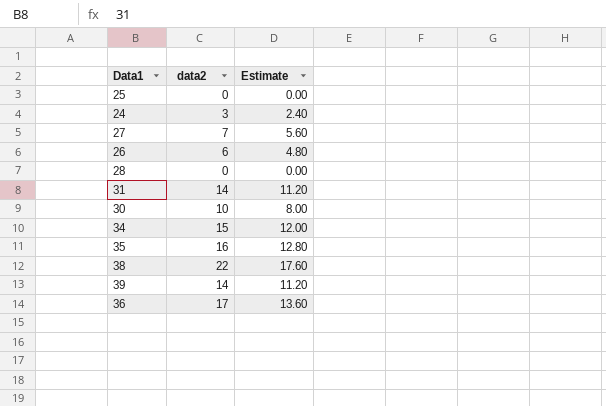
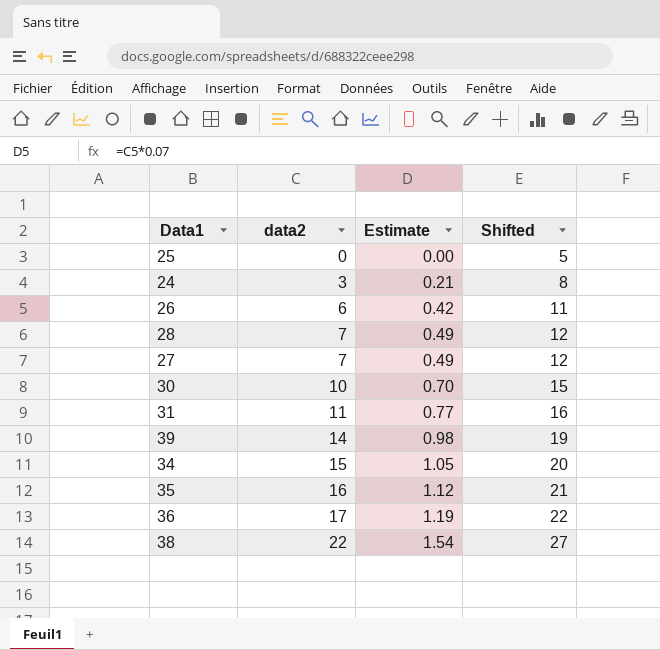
row order: none -> data2 ascending
column Estimate | formula: [data2] * 0.8 -> [data2] * 0.07
column Shifted | formula: none -> [data2] + 5
28 | data2: 0 -> 7
31 | data2: 14 -> 11

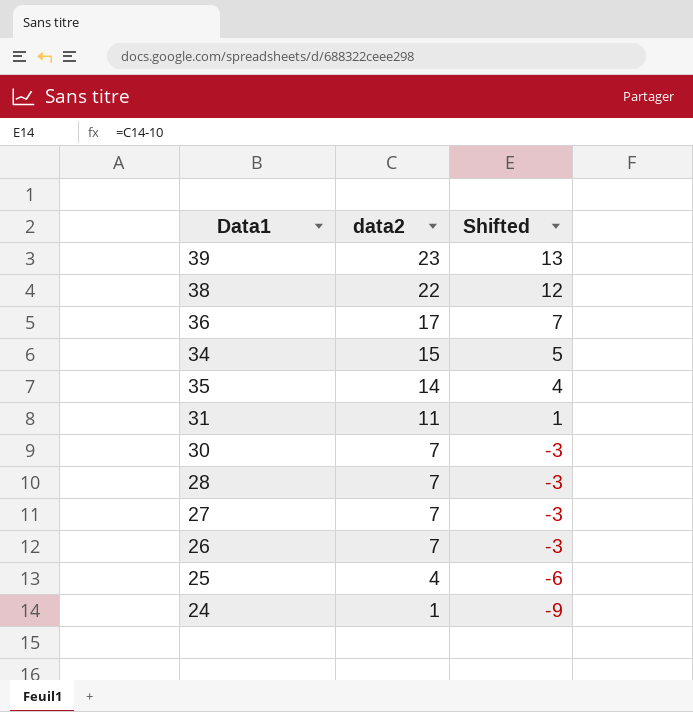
row order: data2 ascending -> data2 descending
column Estimate | formula: [data2] * 0.07 -> none
column Shifted | formula: [data2] + 5 -> [data2] - 10
39 | data2: 14 -> 23
35 | data2: 16 -> 14
30 | data2: 10 -> 7
26 | data2: 6 -> 7
25 | data2: 0 -> 4
24 | data2: 3 -> 1

